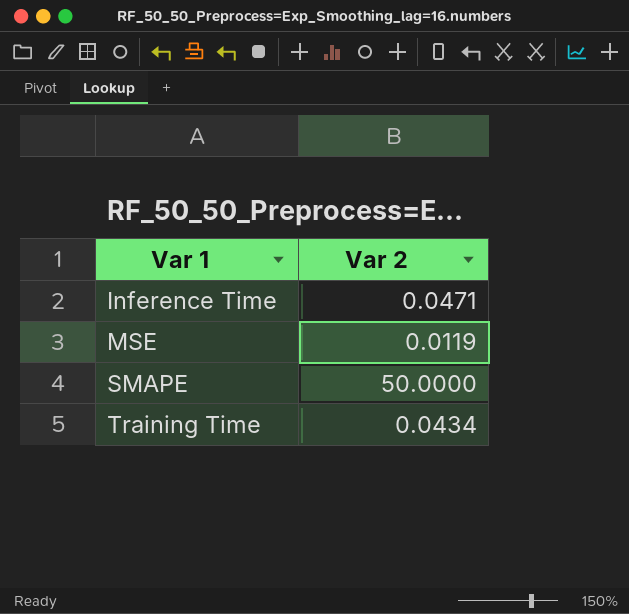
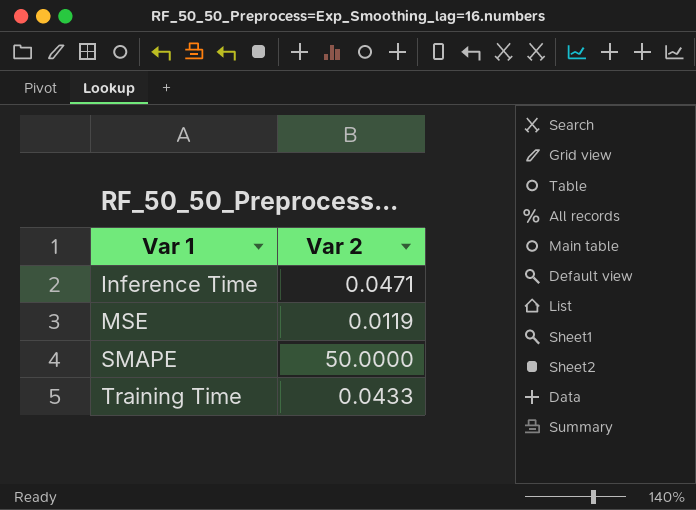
Training Time | Var 2: 0.0434 -> 0.0433

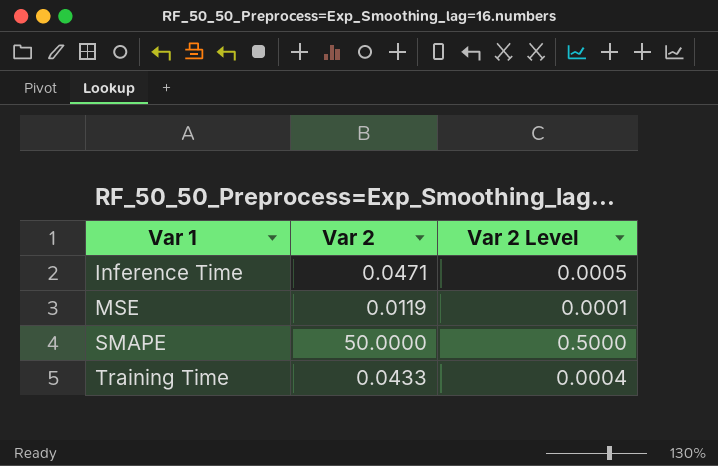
column Var 2 Level | formula: none -> [Var 2] * 0.01

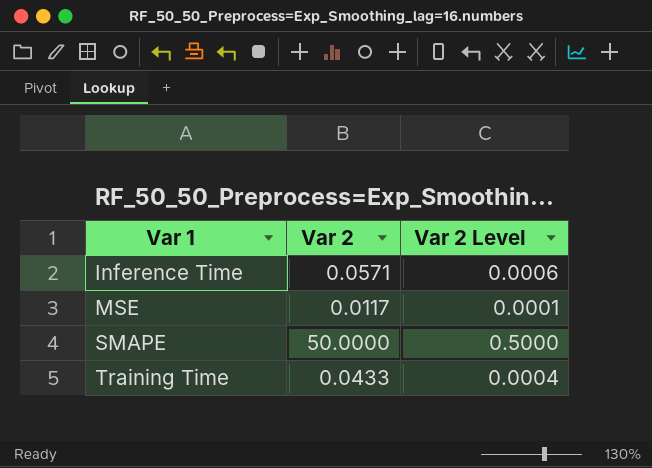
Inference Time | Var 2: 0.0471 -> 0.0571
Inference Time | Var 2 Level: 0.0005 -> 0.0006
MSE | Var 2: 0.0119 -> 0.0117

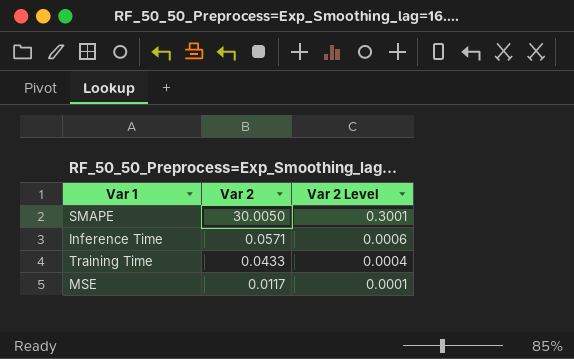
row order: Var 1 ascending -> Var 2 descending
SMAPE | Var 2: 50.0000 -> 30.0050
SMAPE | Var 2 Level: 0.5000 -> 0.3001

